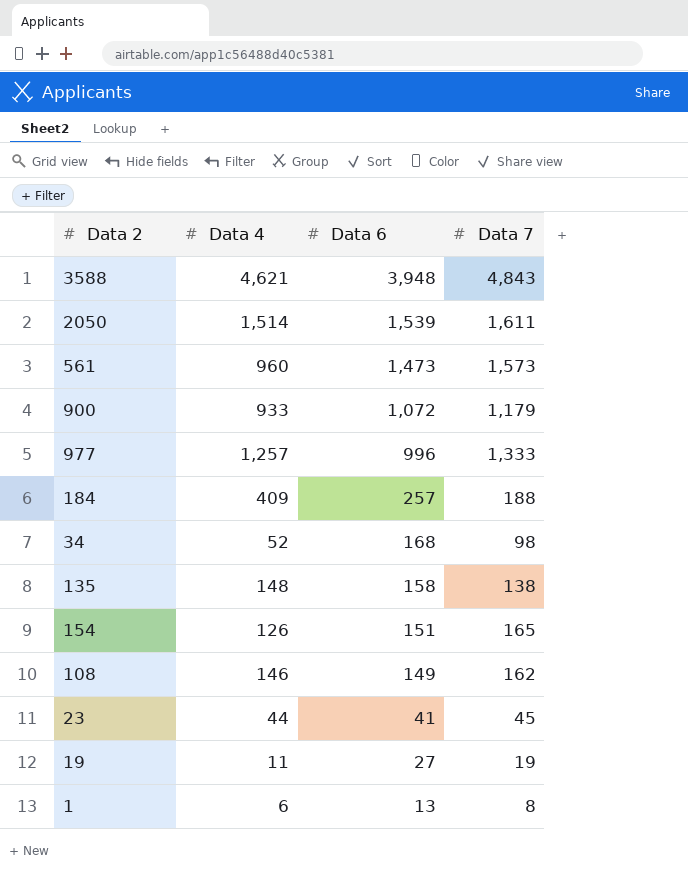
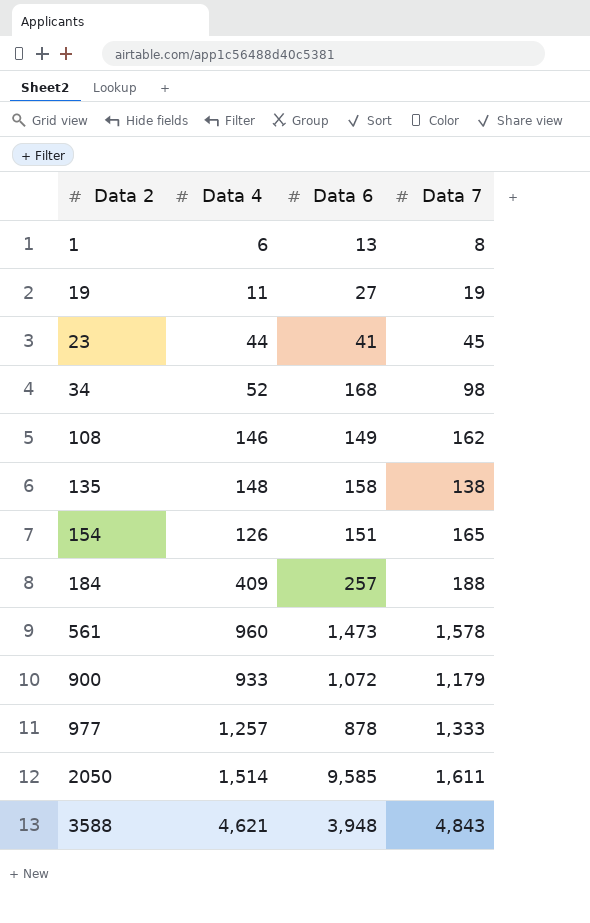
row order: Data 6 descending -> Data 2 ascending
561 | Data 7: 1,573 -> 1,578
977 | Data 6: 996 -> 878
2050 | Data 6: 1,539 -> 9,585

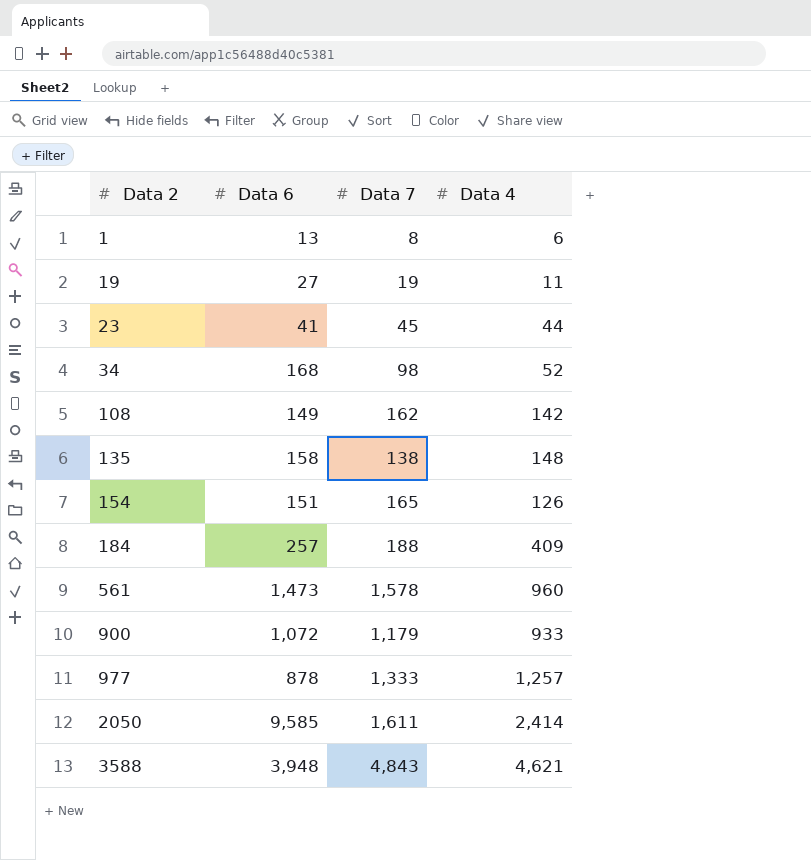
column Data 4 | position: 2 -> 4
108 | Data 4: 146 -> 142
2050 | Data 4: 1,514 -> 2,414

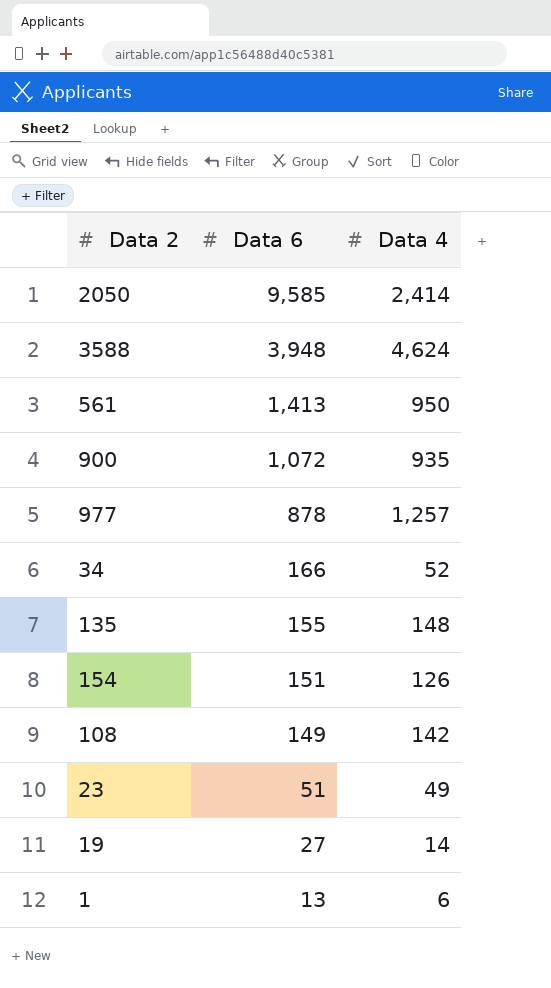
row order: Data 2 ascending -> Data 6 descending
column Data 7 | position: 3 -> none
row 184: 257 | 188 | 409 -> none
3588 | Data 4: 4,621 -> 4,624
561 | Data 6: 1,473 -> 1,413
561 | Data 4: 960 -> 950
900 | Data 4: 933 -> 935
34 | Data 6: 168 -> 166
135 | Data 6: 158 -> 155
23 | Data 6: 41 -> 51
23 | Data 4: 44 -> 49
19 | Data 4: 11 -> 14

